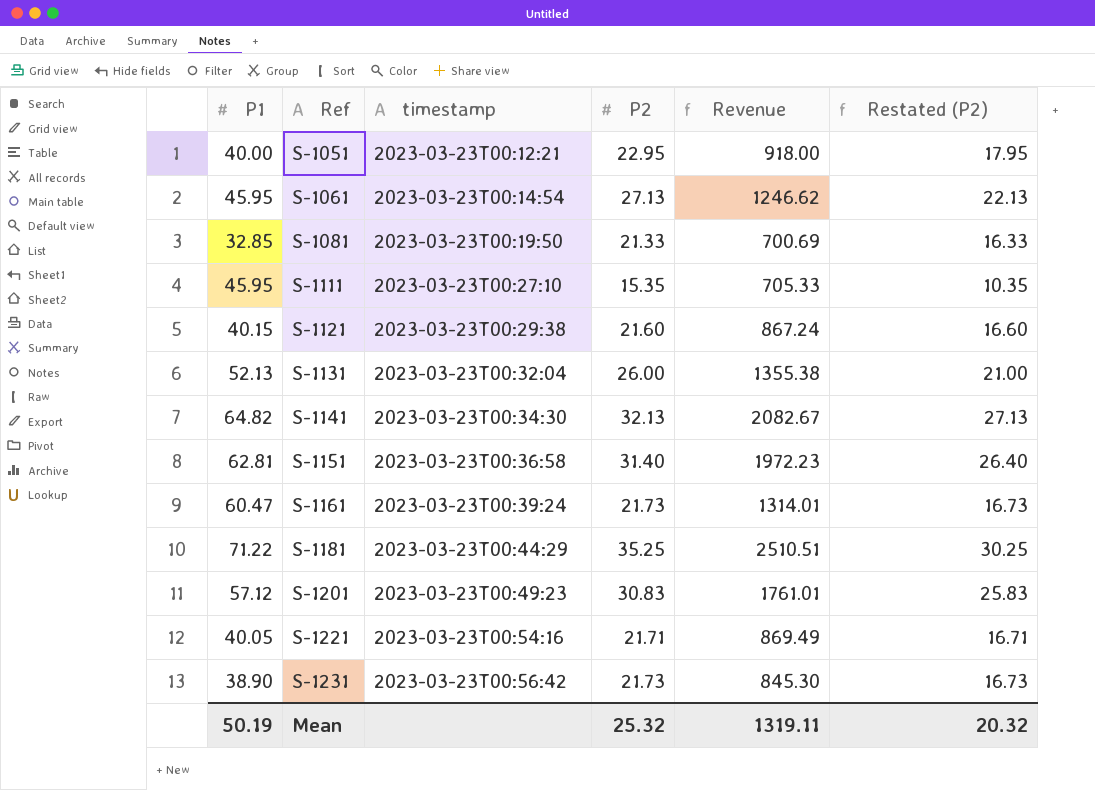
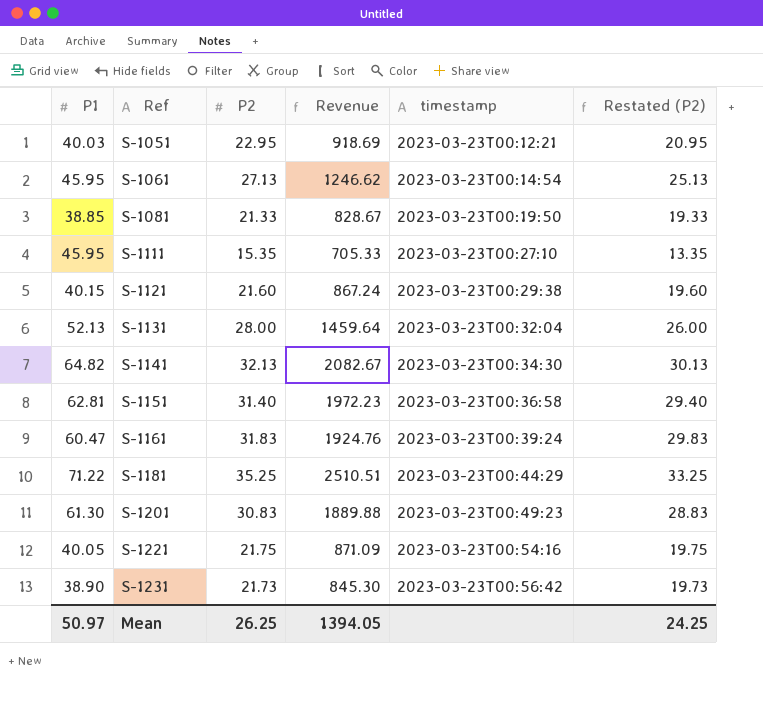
column timestamp | position: 3 -> 5
column Restated (P2) | formula: [P2] - 5 -> [P2] - 2
S-1051 | P1: 40.00 -> 40.03
S-1051 | Revenue: 918.00 -> 918.69
S-1081 | P1: 32.85 -> 38.85
S-1081 | Revenue: 700.69 -> 828.67
S-1131 | P2: 26.00 -> 28.00
S-1131 | Revenue: 1355.38 -> 1459.64
S-1161 | P2: 21.73 -> 31.83
S-1161 | Revenue: 1314.01 -> 1924.76
S-1201 | P1: 57.12 -> 61.30
S-1201 | Revenue: 1761.01 -> 1889.88
S-1221 | P2: 21.71 -> 21.75
S-1221 | Revenue: 869.49 -> 871.09
Mean | P1: 50.19 -> 50.97
Mean | P2: 25.32 -> 26.25
Mean | Revenue: 1319.11 -> 1394.05
Mean | Restated (P2): 20.32 -> 24.25

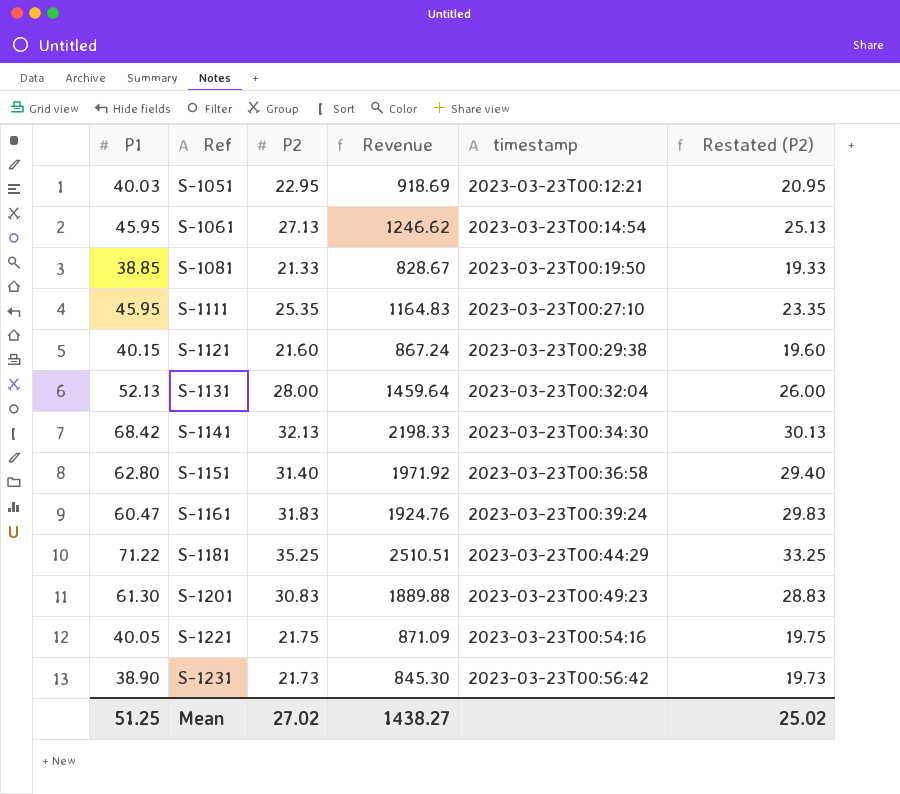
S-1111 | P2: 15.35 -> 25.35
S-1111 | Revenue: 705.33 -> 1164.83
S-1111 | Restated (P2): 13.35 -> 23.35
S-1141 | P1: 64.82 -> 68.42
S-1141 | Revenue: 2082.67 -> 2198.33
S-1151 | P1: 62.81 -> 62.80
S-1151 | Revenue: 1972.23 -> 1971.92
Mean | P1: 50.97 -> 51.25
Mean | P2: 26.25 -> 27.02
Mean | Revenue: 1394.05 -> 1438.27
Mean | Restated (P2): 24.25 -> 25.02

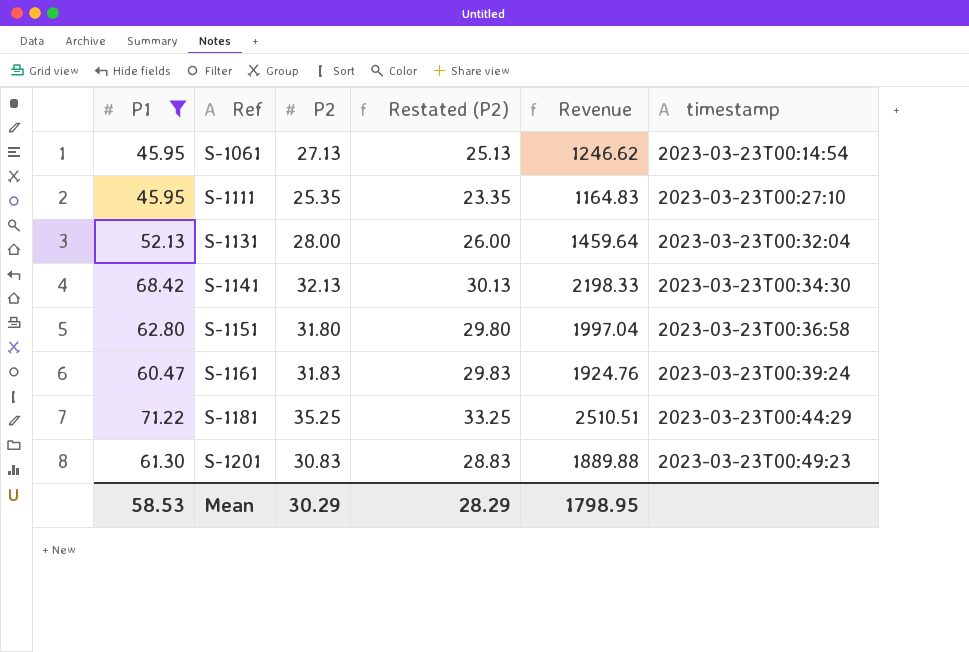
filter: none -> P1 >= 45.95
column Restated (P2) | position: 6 -> 4
S-1151 | P2: 31.40 -> 31.80
S-1151 | Restated (P2): 29.40 -> 29.80
S-1151 | Revenue: 1971.92 -> 1997.04
Mean | P1: 51.25 -> 58.53
Mean | P2: 27.02 -> 30.29
Mean | Restated (P2): 25.02 -> 28.29
Mean | Revenue: 1438.27 -> 1798.95

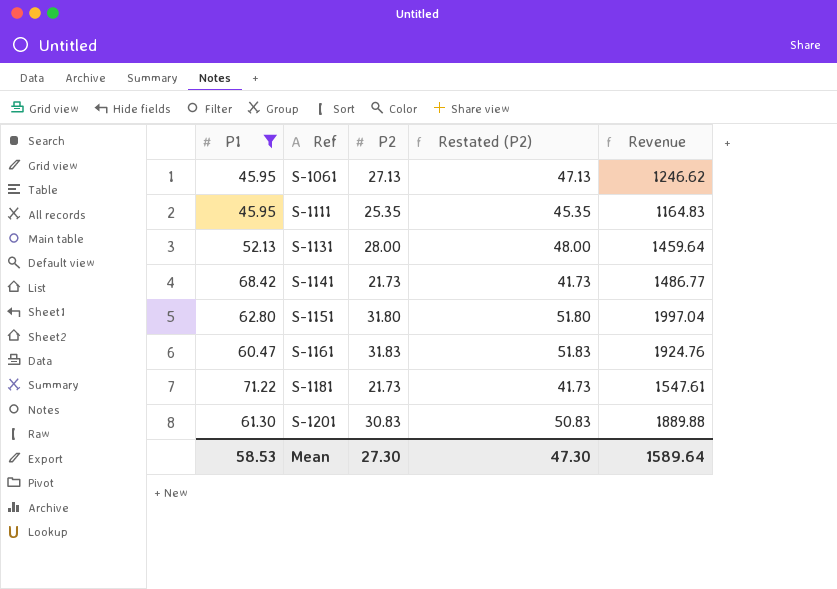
column timestamp | position: 6 -> none
column Restated (P2) | formula: [P2] - 2 -> [P2] + 20
S-1141 | P2: 32.13 -> 21.73
S-1141 | Revenue: 2198.33 -> 1486.77
S-1181 | P2: 35.25 -> 21.73
S-1181 | Revenue: 2510.51 -> 1547.61
Mean | P2: 30.29 -> 27.30
Mean | Restated (P2): 28.29 -> 47.30
Mean | Revenue: 1798.95 -> 1589.64

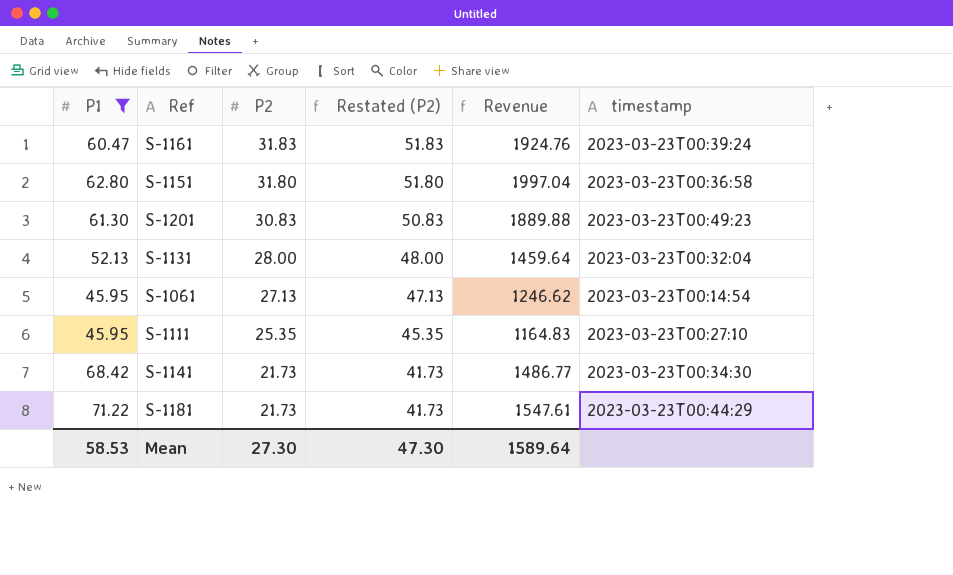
row order: Ref ascending -> P2 descending
column timestamp | position: none -> 6

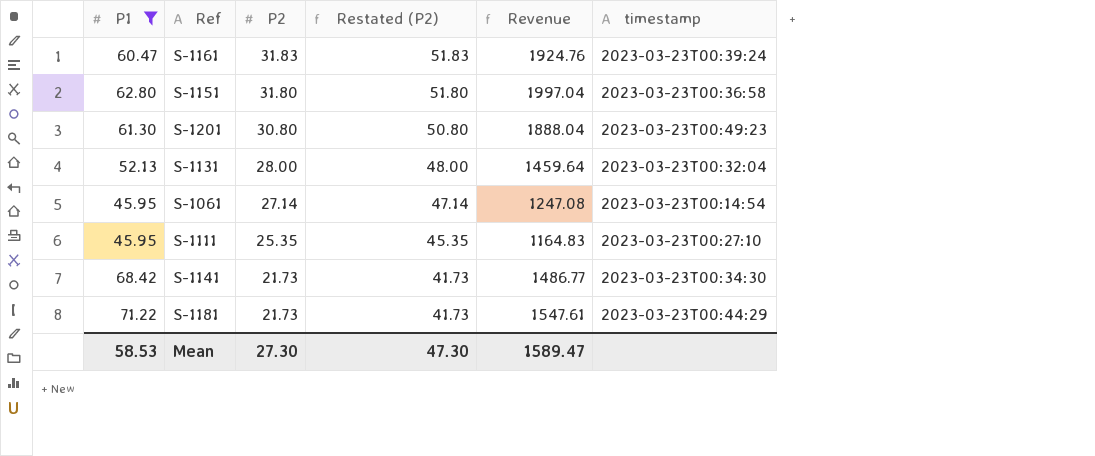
S-1201 | P2: 30.83 -> 30.80
S-1201 | Restated (P2): 50.83 -> 50.80
S-1201 | Revenue: 1889.88 -> 1888.04
S-1061 | P2: 27.13 -> 27.14
S-1061 | Restated (P2): 47.13 -> 47.14
S-1061 | Revenue: 1246.62 -> 1247.08
Mean | Revenue: 1589.64 -> 1589.47

